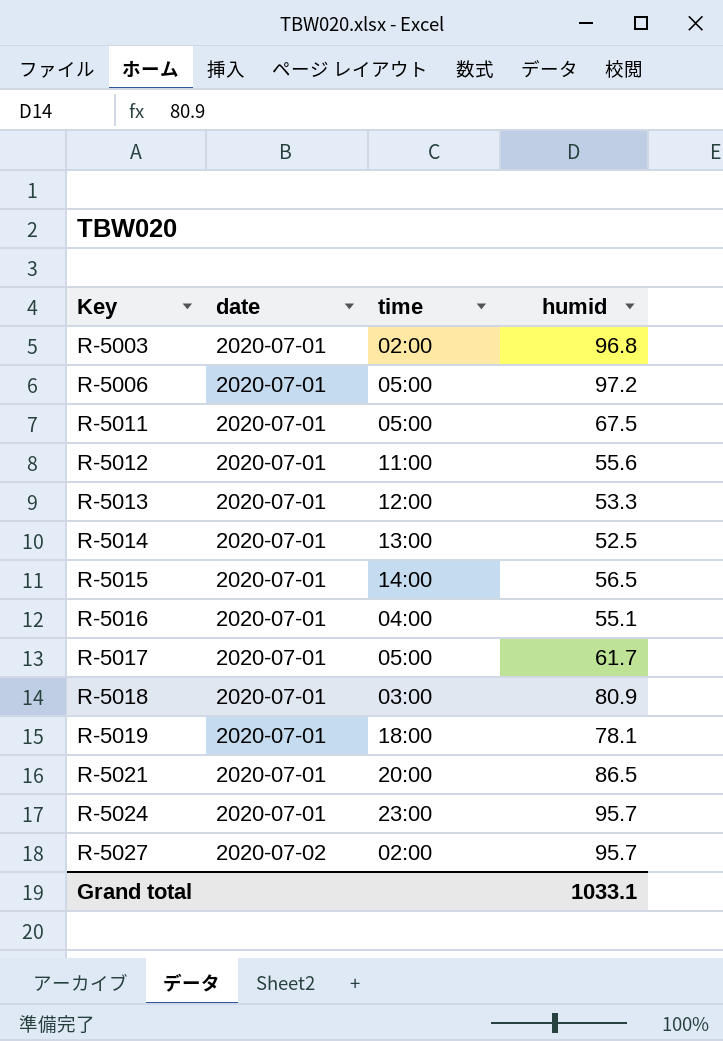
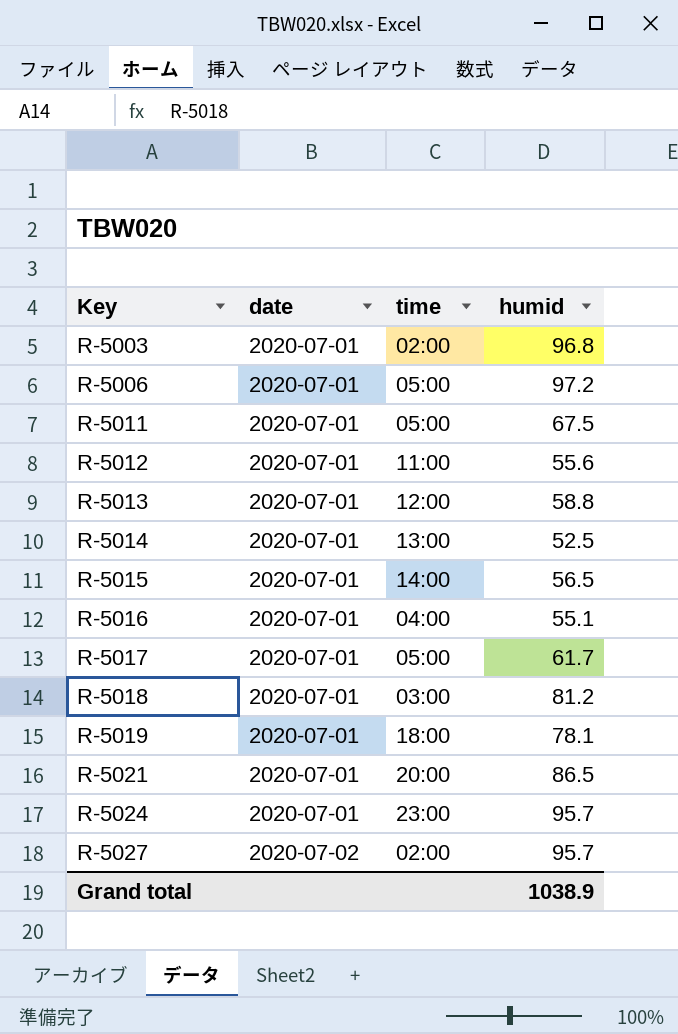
R-5013 | humid: 53.3 -> 58.8
R-5018 | humid: 80.9 -> 81.2
Grand total | humid: 1033.1 -> 1038.9

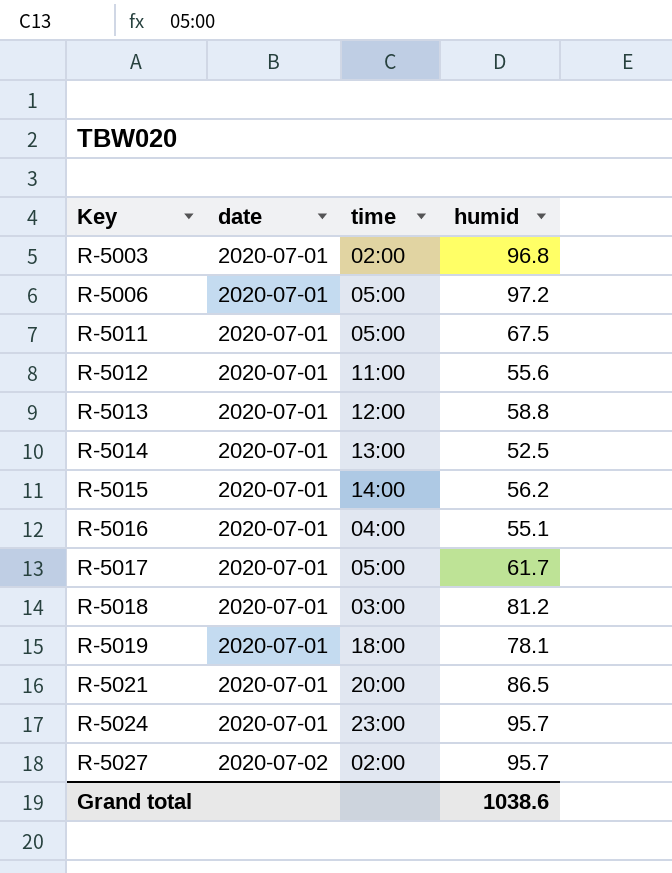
R-5015 | humid: 56.5 -> 56.2
Grand total | humid: 1038.9 -> 1038.6

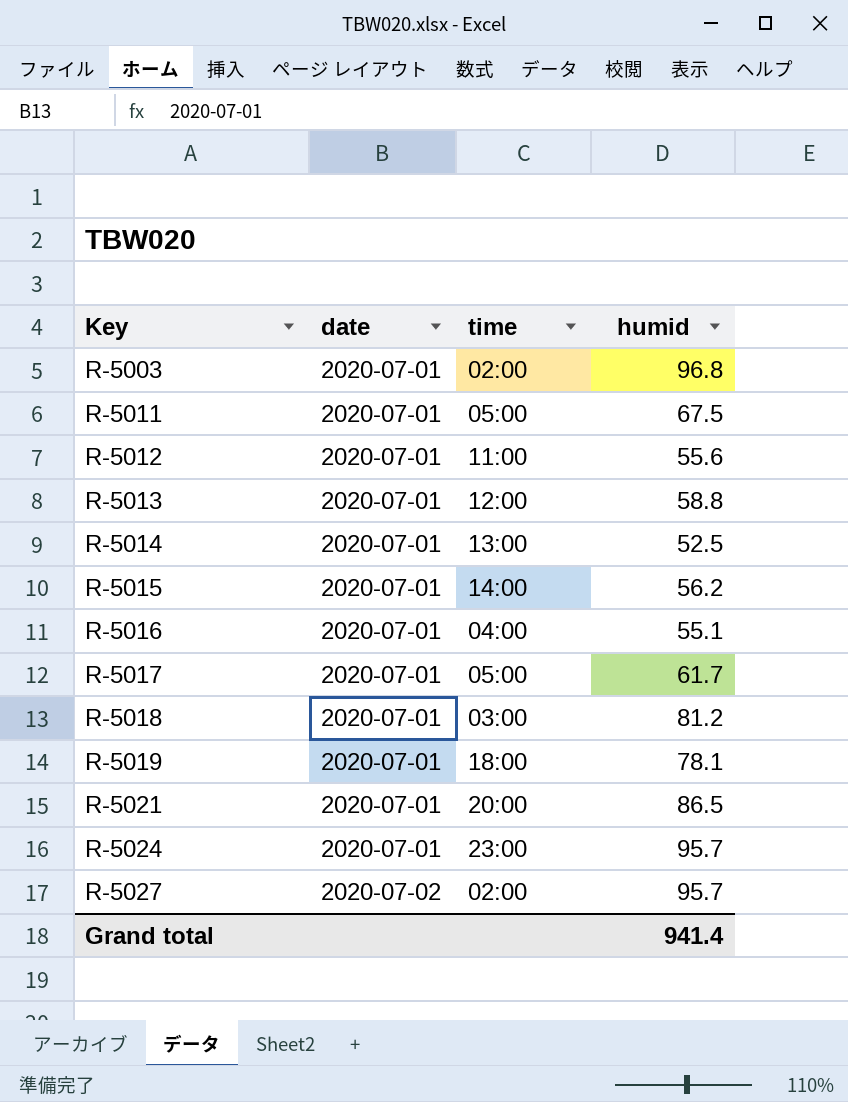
row R-5006: 2020-07-01 | 05:00 | 97.2 -> none
Grand total | humid: 1038.6 -> 941.4

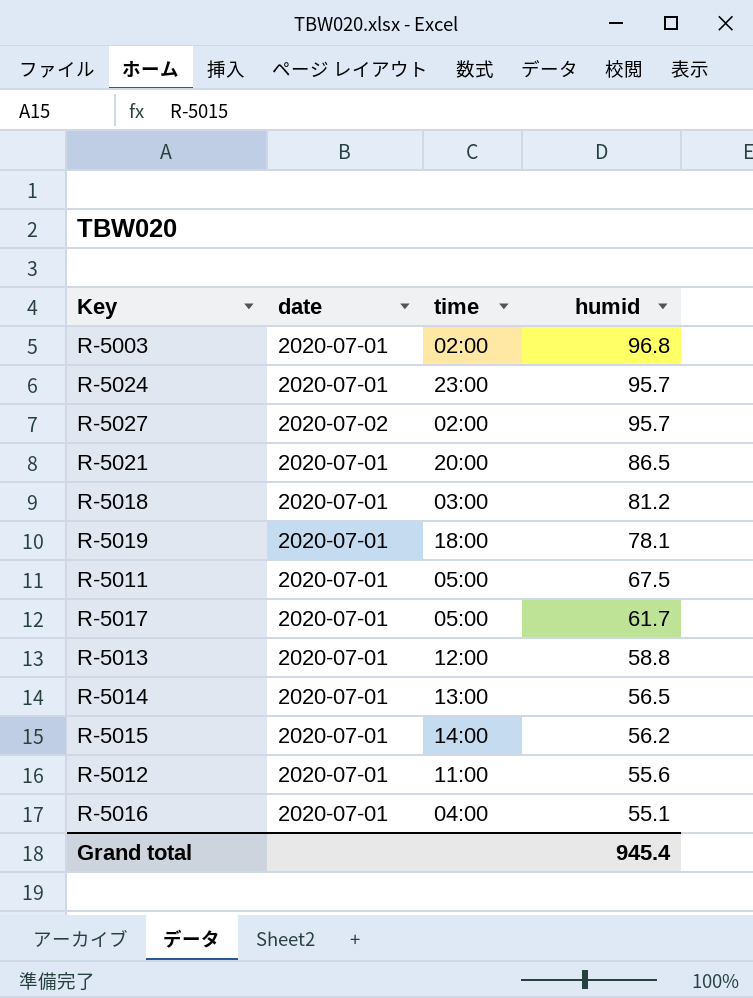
row order: Key ascending -> humid descending
R-5014 | humid: 52.5 -> 56.5
Grand total | humid: 941.4 -> 945.4

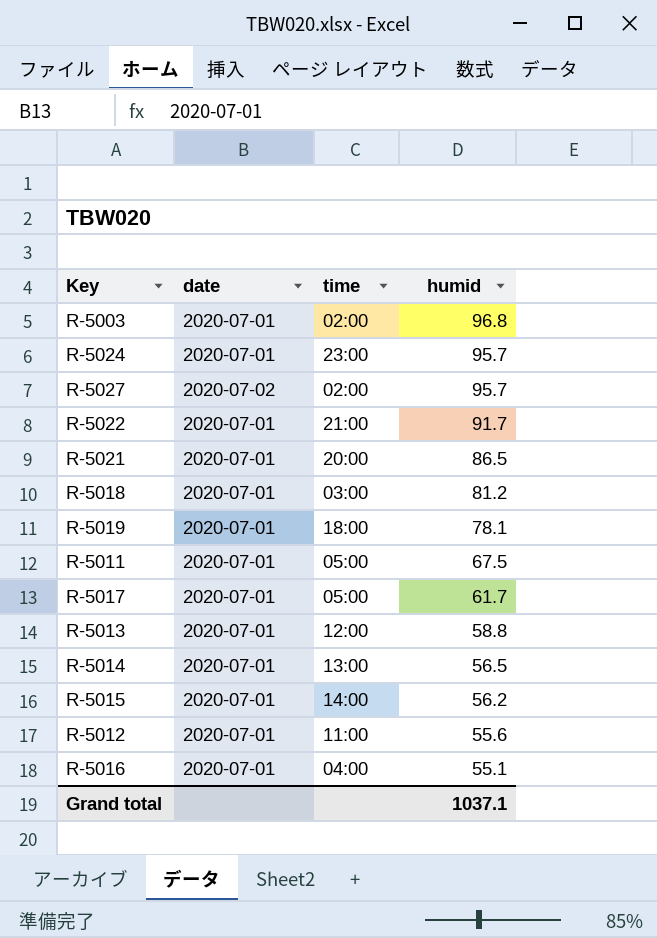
row R-5022: none -> 2020-07-01 | 21:00 | 91.7
Grand total | humid: 945.4 -> 1037.1

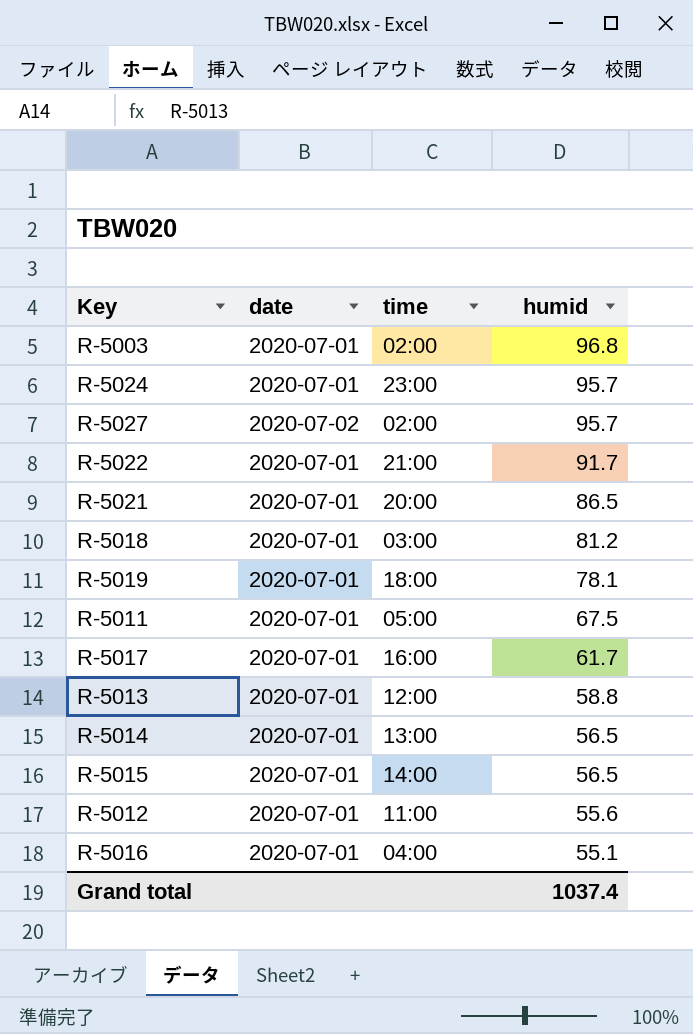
R-5017 | time: 05:00 -> 16:00
R-5015 | humid: 56.2 -> 56.5
Grand total | humid: 1037.1 -> 1037.4

